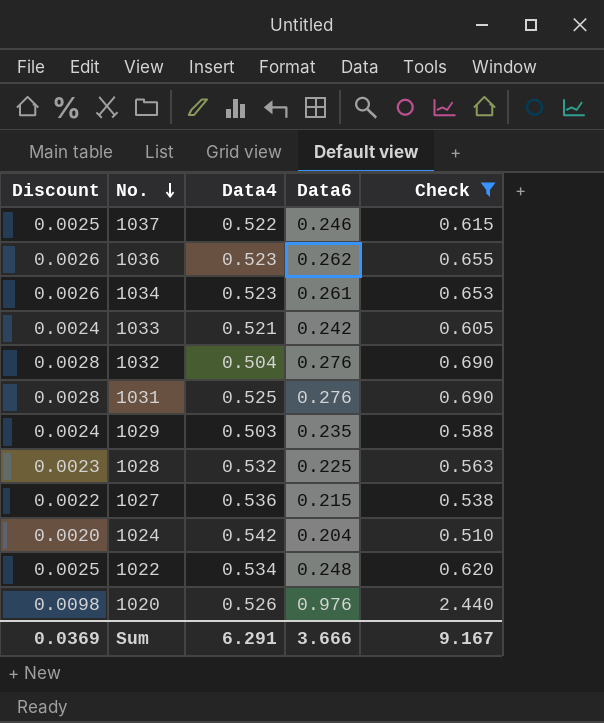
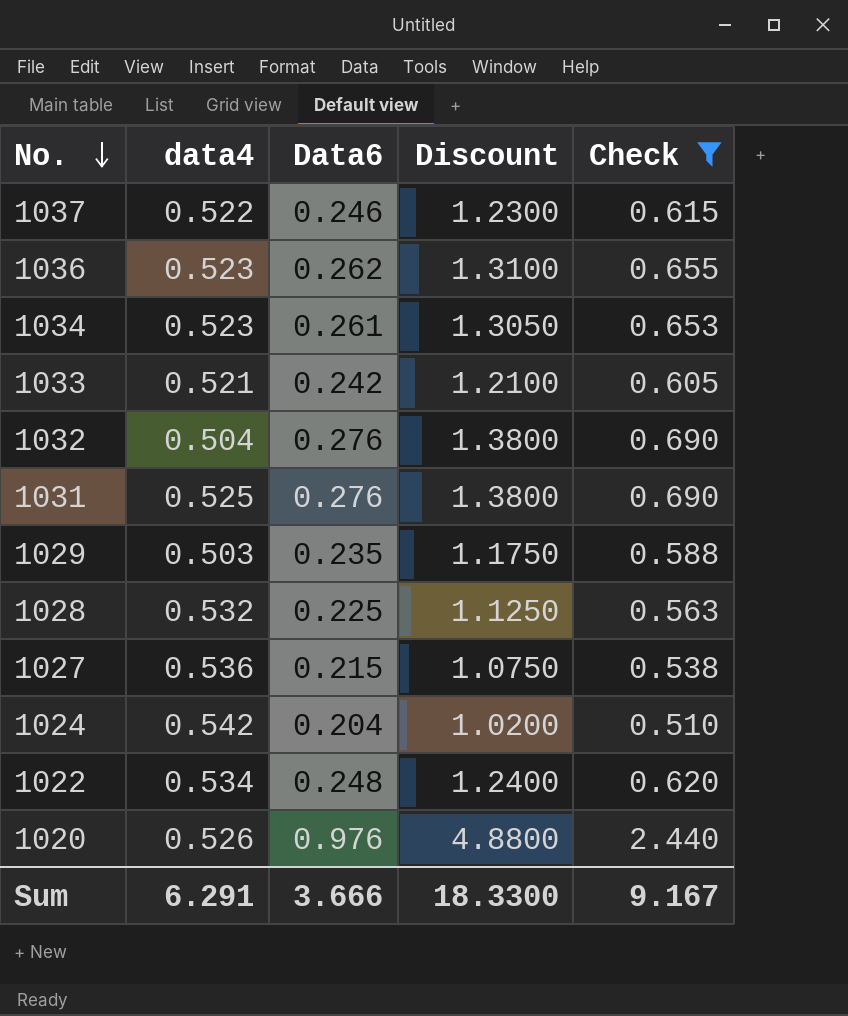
column name: Data4 -> data4
column Discount | formula: [Data6] * 0.01 -> [Data6] * 5
column Discount | position: 1 -> 4
Sum | Discount: 0.0369 -> 18.3300

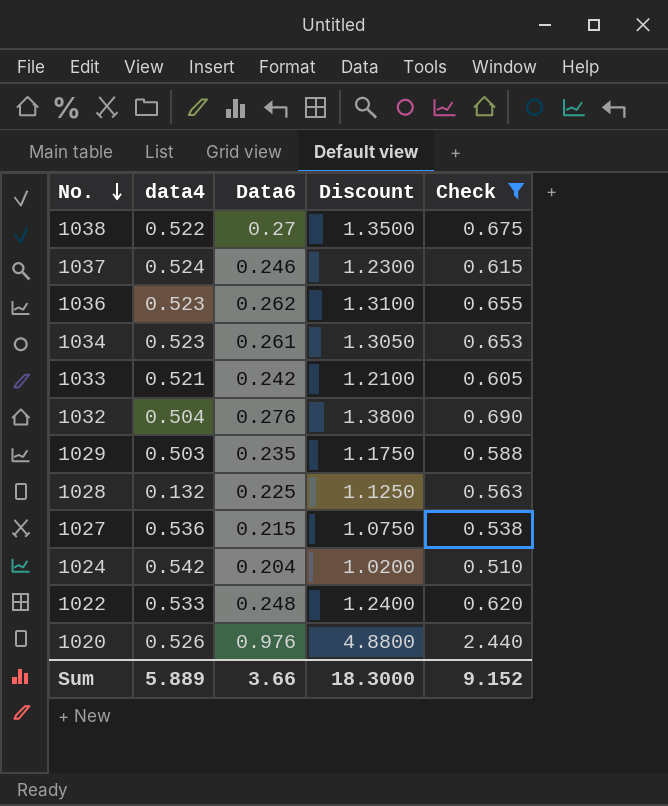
row 1031: 0.525 | 0.276 | 1.3800 | 0.690 -> none
row 1038: none -> 0.522 | 0.27 | 1.3500 | 0.675
1037 | data4: 0.522 -> 0.524
1028 | data4: 0.532 -> 0.132
1022 | data4: 0.534 -> 0.533
Sum | data4: 6.291 -> 5.889
Sum | Data6: 3.666 -> 3.66
Sum | Discount: 18.3300 -> 18.3000
Sum | Check: 9.167 -> 9.152

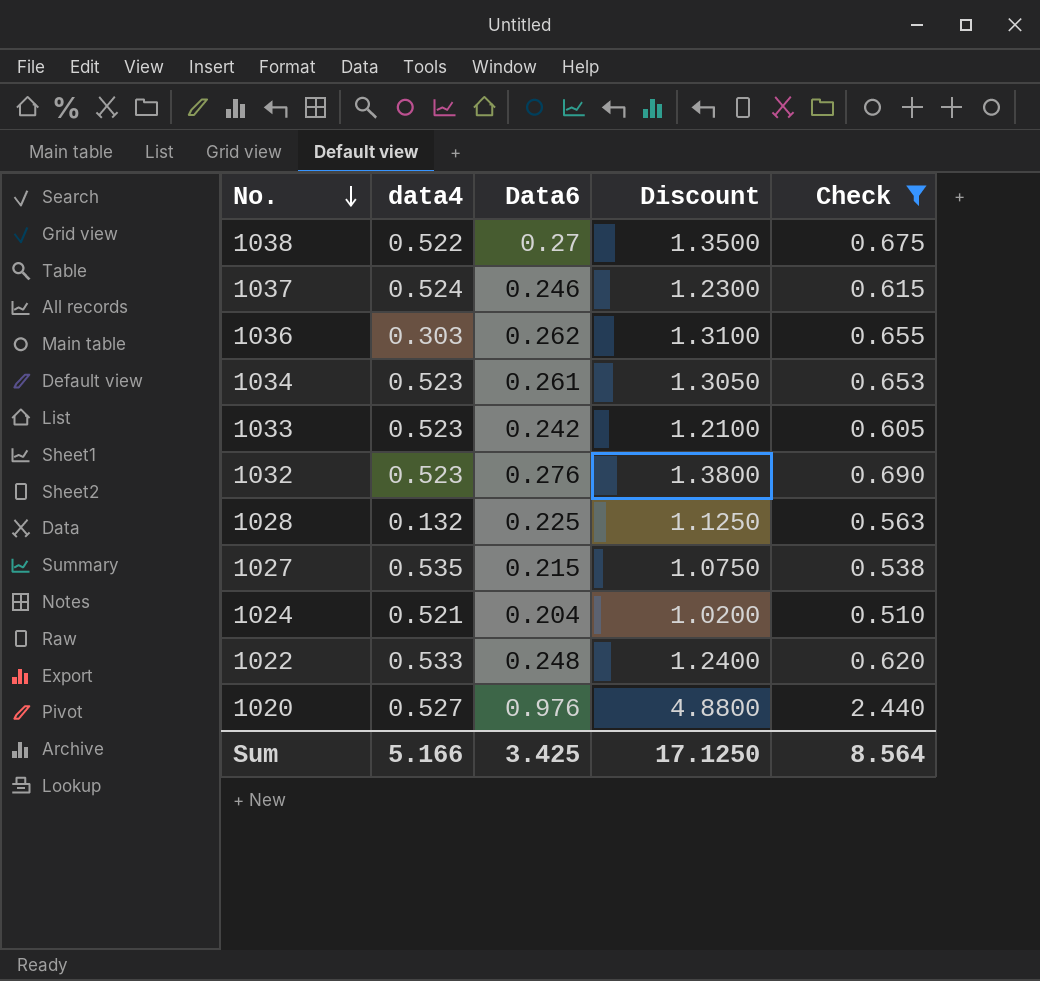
row 1029: 0.503 | 0.235 | 1.1750 | 0.588 -> none
1036 | data4: 0.523 -> 0.303
1033 | data4: 0.521 -> 0.523
1032 | data4: 0.504 -> 0.523
1027 | data4: 0.536 -> 0.535
1024 | data4: 0.542 -> 0.521
1020 | data4: 0.526 -> 0.527
Sum | data4: 5.889 -> 5.166
Sum | Data6: 3.66 -> 3.425
Sum | Discount: 18.3000 -> 17.1250
Sum | Check: 9.152 -> 8.564

